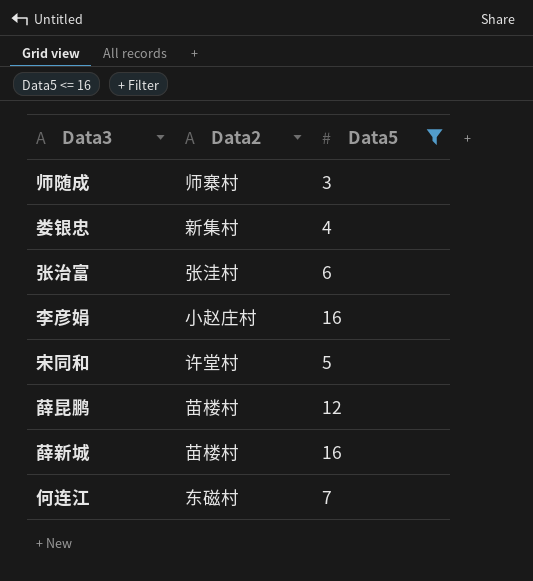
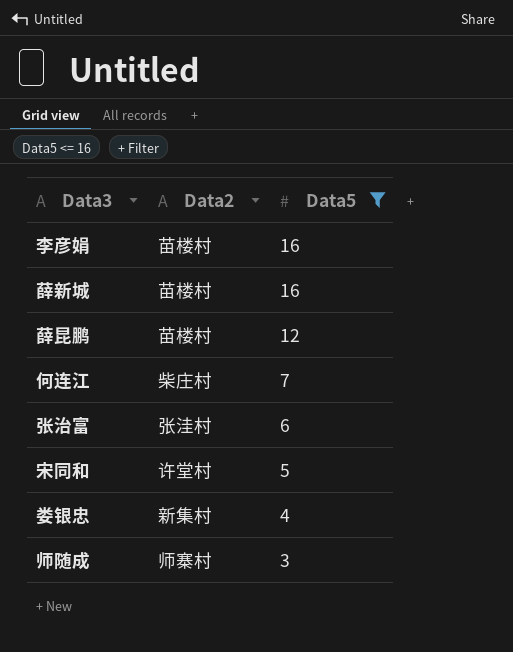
row order: none -> Data5 descending
李彦娟 | Data2: 小赵庄村 -> 苗楼村
何连江 | Data2: 东磁村 -> 柴庄村

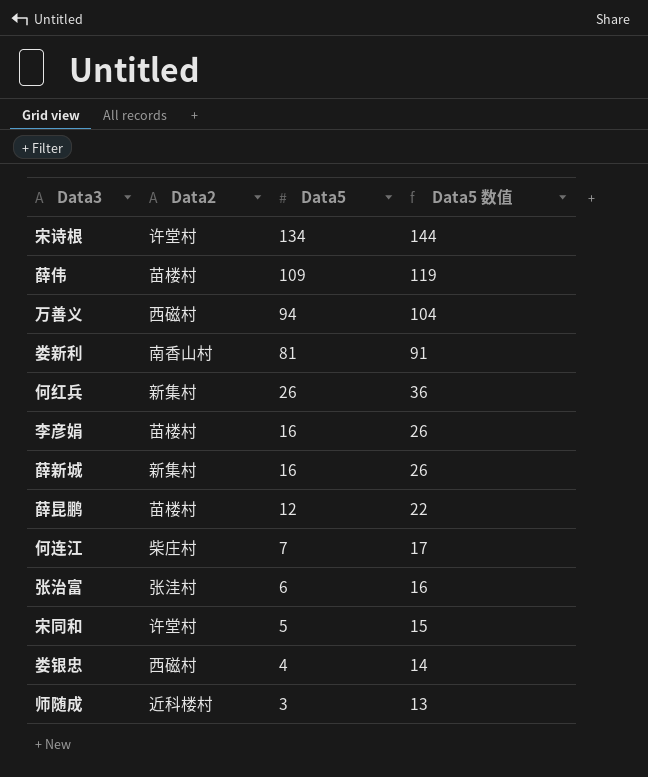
filter: Data5 <= 16 -> none
column Data5 数值 | formula: none -> [Data5] + 10
薛新城 | Data2: 苗楼村 -> 新集村
娄银忠 | Data2: 新集村 -> 西磁村
师随成 | Data2: 师寨村 -> 近科楼村

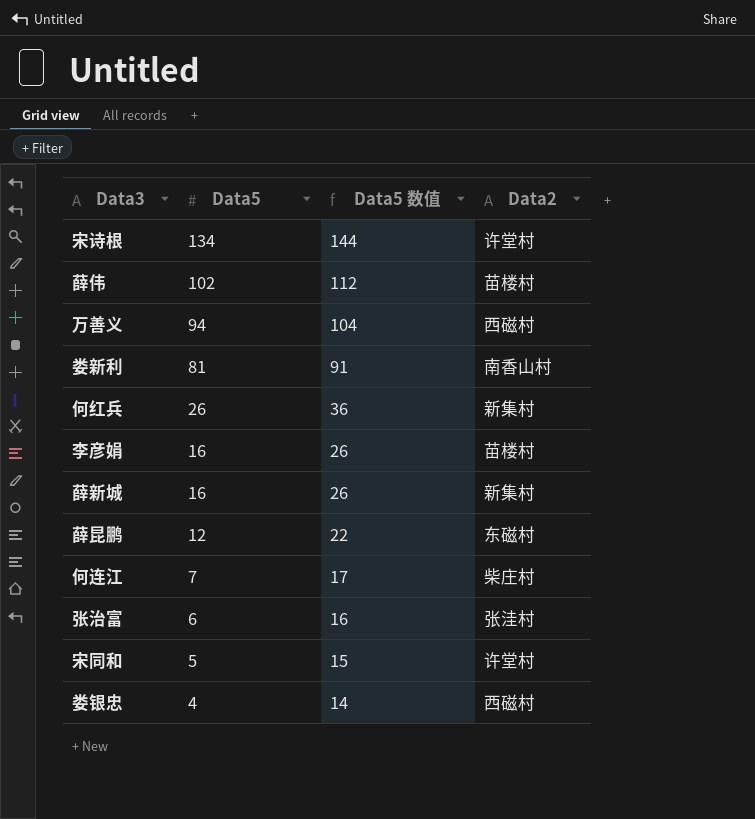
column Data2 | position: 2 -> 4
row 师随成: 近科楼村 | 3 | 13 -> none
薛伟 | Data5: 109 -> 102
薛伟 | Data5 数值: 119 -> 112
薛昆鹏 | Data2: 苗楼村 -> 东磁村

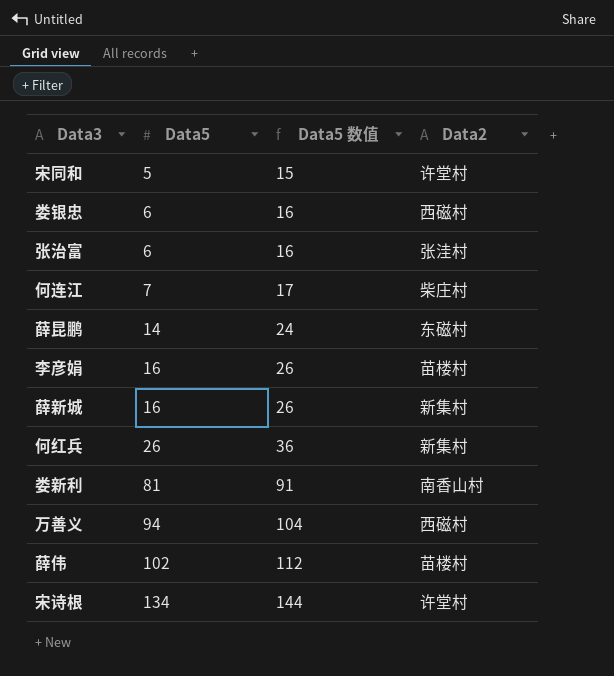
row order: Data5 descending -> Data5 ascending
娄银忠 | Data5: 4 -> 6
娄银忠 | Data5 数值: 14 -> 16
薛昆鹏 | Data5: 12 -> 14
薛昆鹏 | Data5 数值: 22 -> 24

